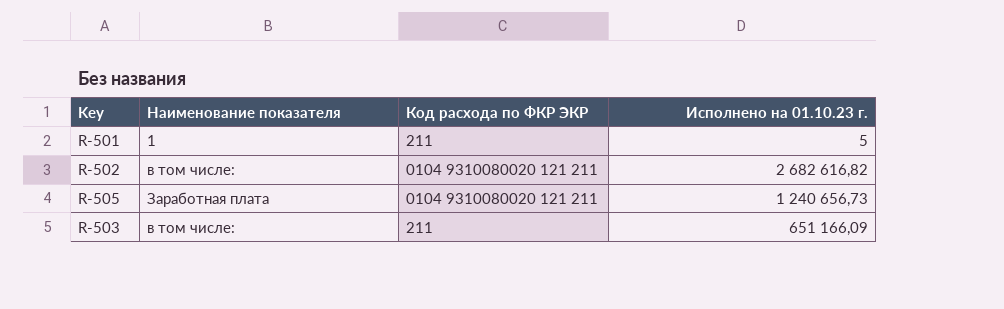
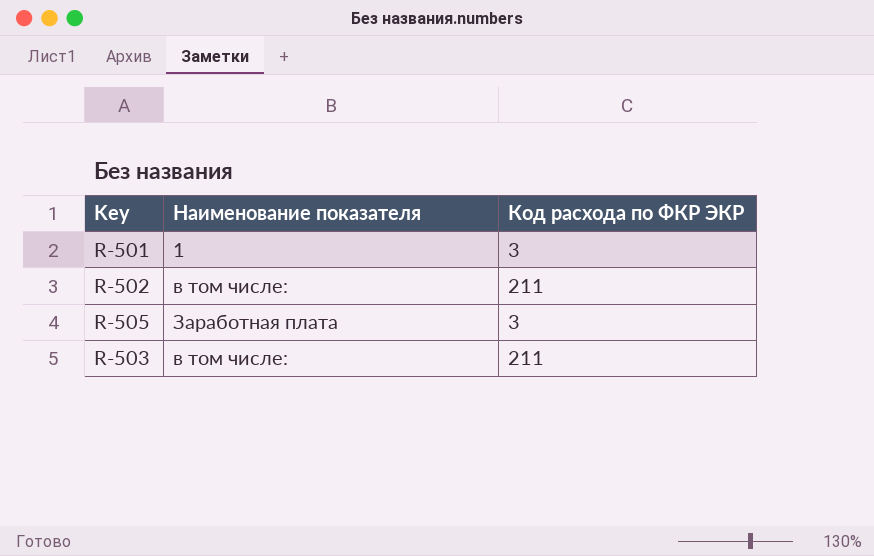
column Исполнено на 01.10.23 г. | position: 4 -> none
R-501 | Код расхода по ФКР ЭКР: 211 -> 3
R-502 | Код расхода по ФКР ЭКР: 0104 9310080020 121 211 -> 211
R-505 | Код расхода по ФКР ЭКР: 0104 9310080020 121 211 -> 3

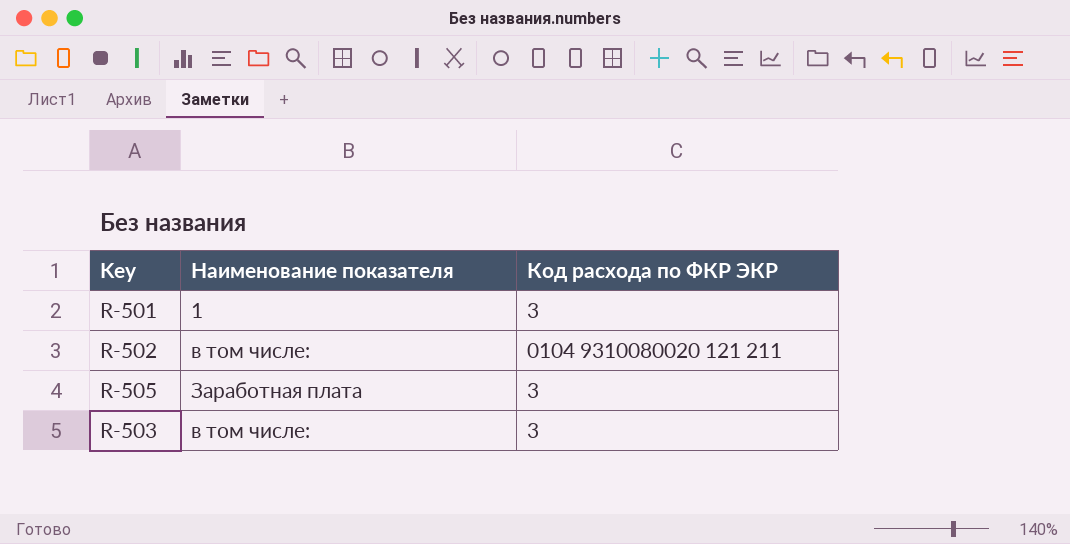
R-502 | Код расхода по ФКР ЭКР: 211 -> 0104 9310080020 121 211
R-503 | Код расхода по ФКР ЭКР: 211 -> 3

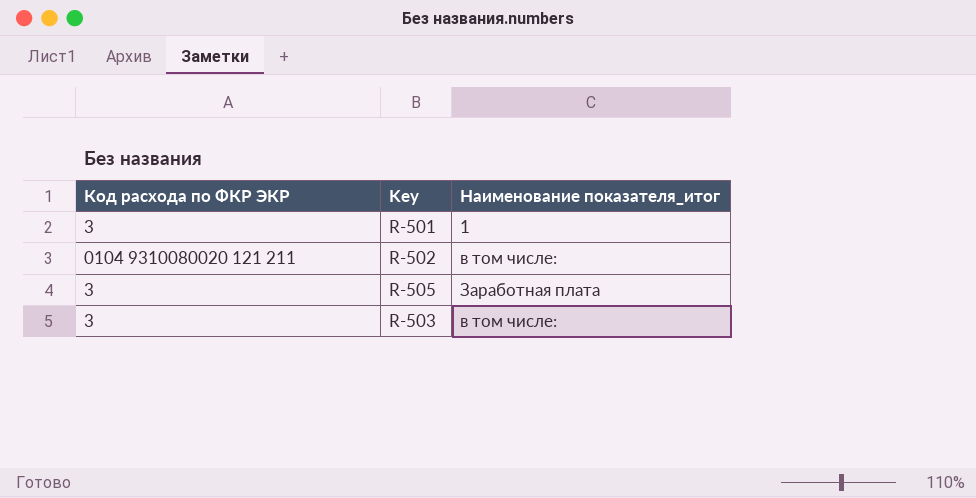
column Код расхода по ФКР ЭКР | position: 3 -> 1
column name: Наименование показателя -> Наименование показателя_итог

